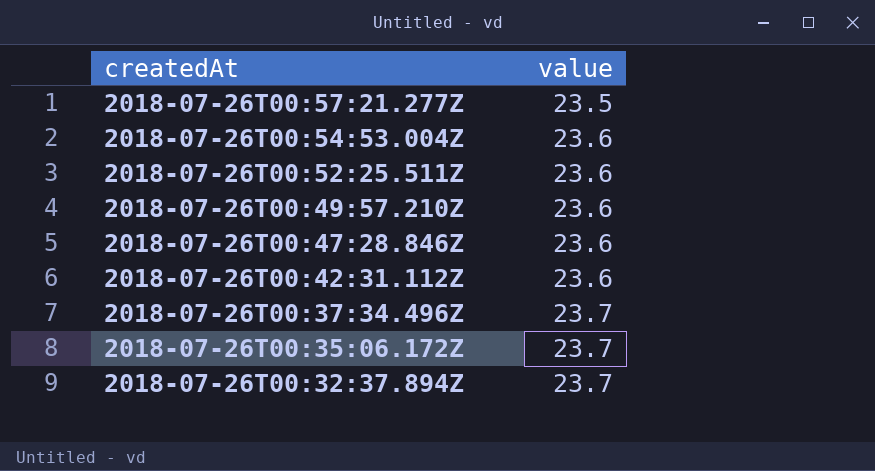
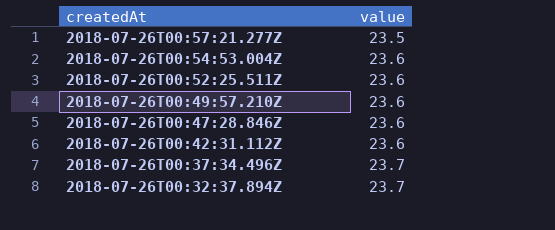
row 2018-07-26T00:35:06.172Z: 23.7 -> none

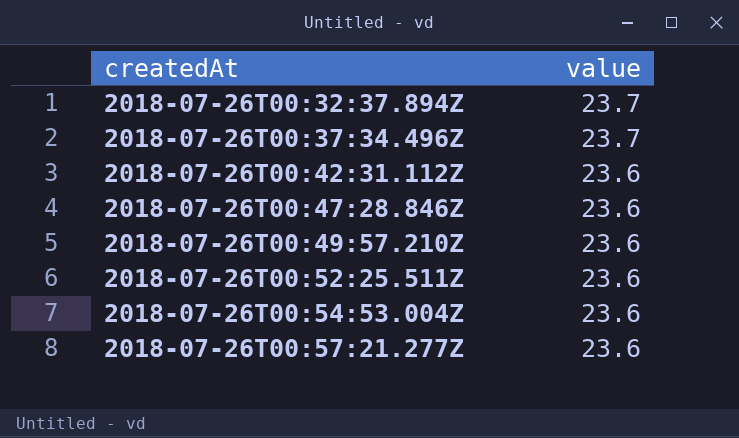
row order: createdAt descending -> createdAt ascending
2018-07-26T00:57:21.277Z | value: 23.5 -> 23.6

